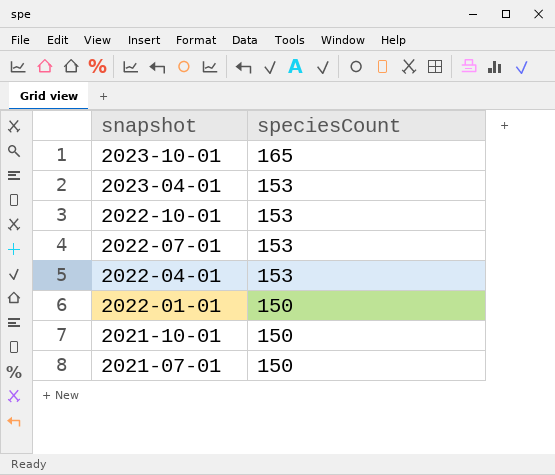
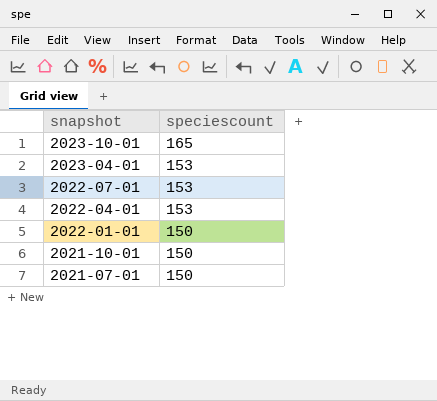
column name: speciesCount -> speciescount
row 2022-10-01: 153 -> none

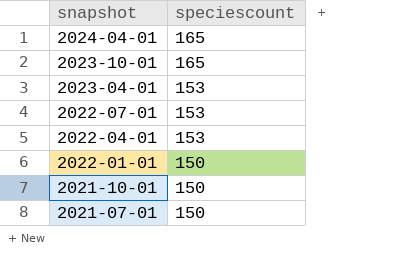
row 2024-04-01: none -> 165

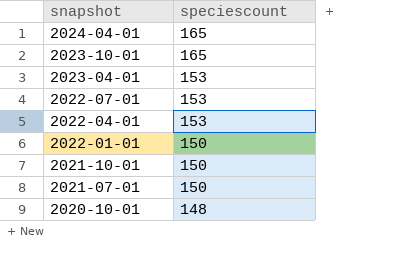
row 2020-10-01: none -> 148

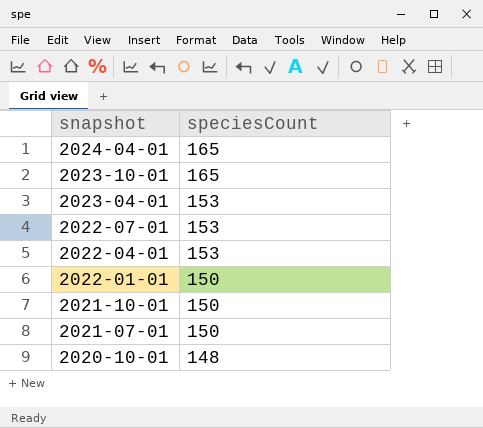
column name: speciescount -> speciesCount

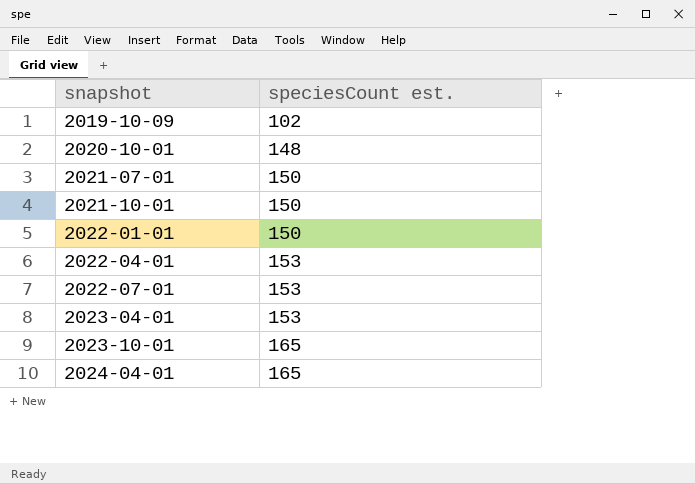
row order: snapshot descending -> snapshot ascending
column name: speciesCount -> speciesCount est.
row 2019-10-09: none -> 102

